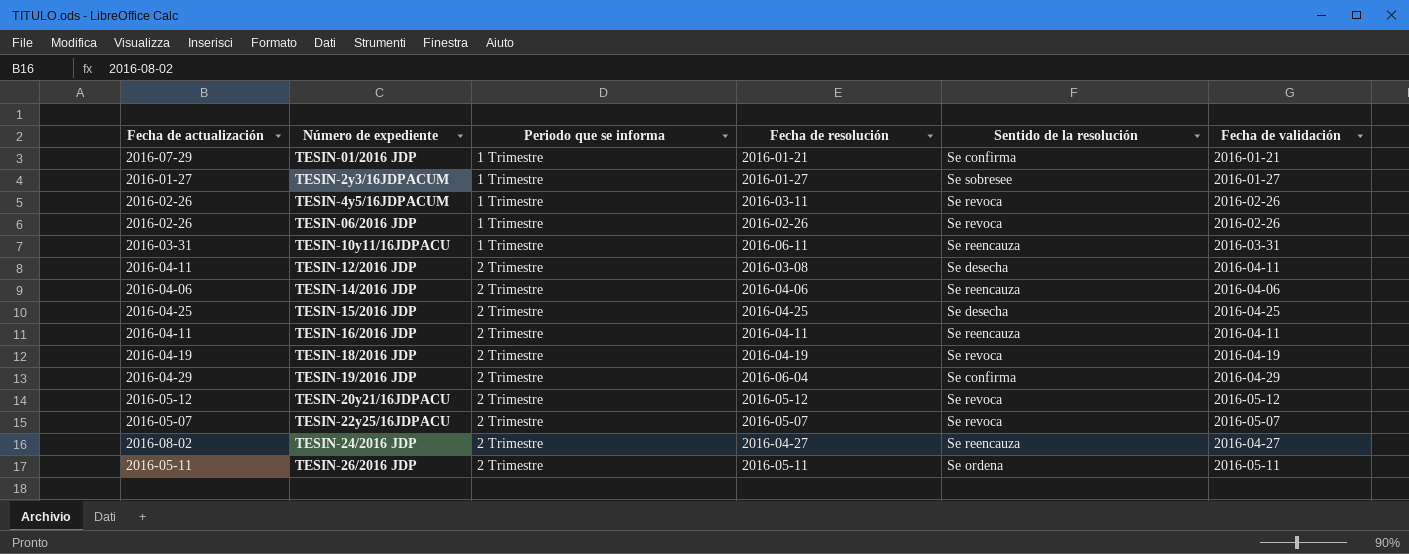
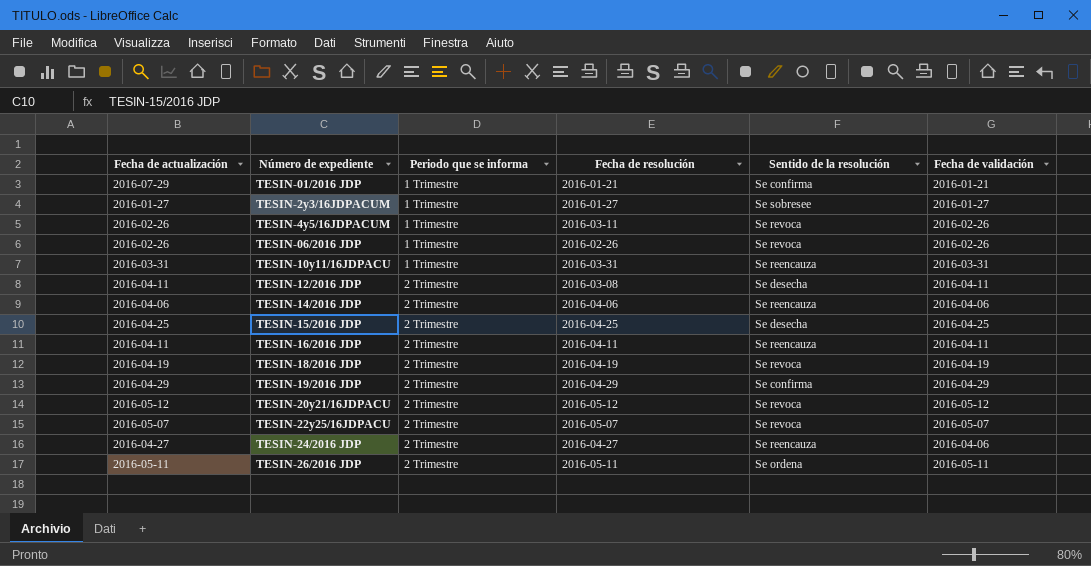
TESIN-10y11/16JDPACU | Fecha de resolución: 2016-06-11 -> 2016-03-31
TESIN-19/2016 JDP | Fecha de resolución: 2016-06-04 -> 2016-04-29
TESIN-24/2016 JDP | Fecha de actualización: 2016-08-02 -> 2016-04-27
TESIN-24/2016 JDP | Fecha de validación: 2016-04-27 -> 2016-04-06

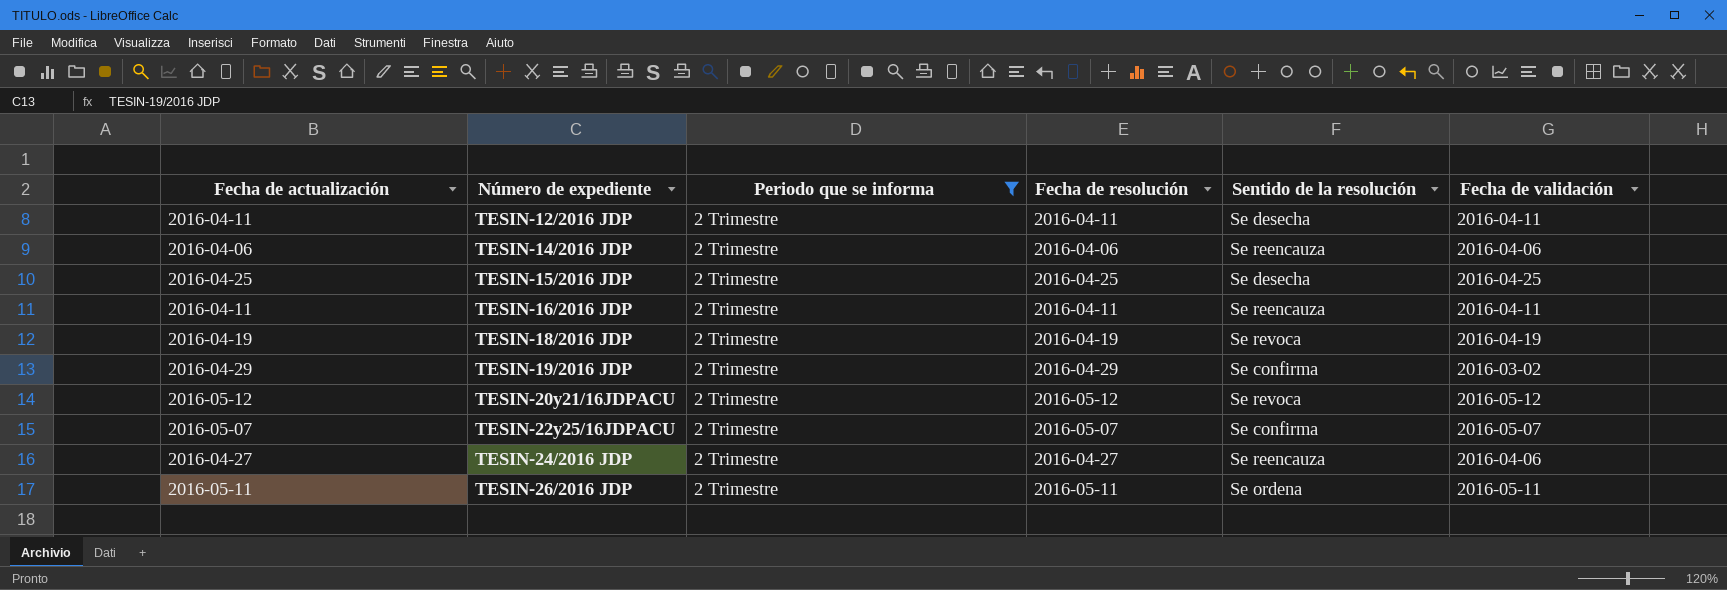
filter: none -> Periodo que se informa = 2 Trimestre
TESIN-12/2016 JDP | Fecha de resolución: 2016-03-08 -> 2016-04-11
TESIN-19/2016 JDP | Fecha de validación: 2016-04-29 -> 2016-03-02
TESIN-22y25/16JDPACU | Sentido de la resolución: Se revoca -> Se confirma

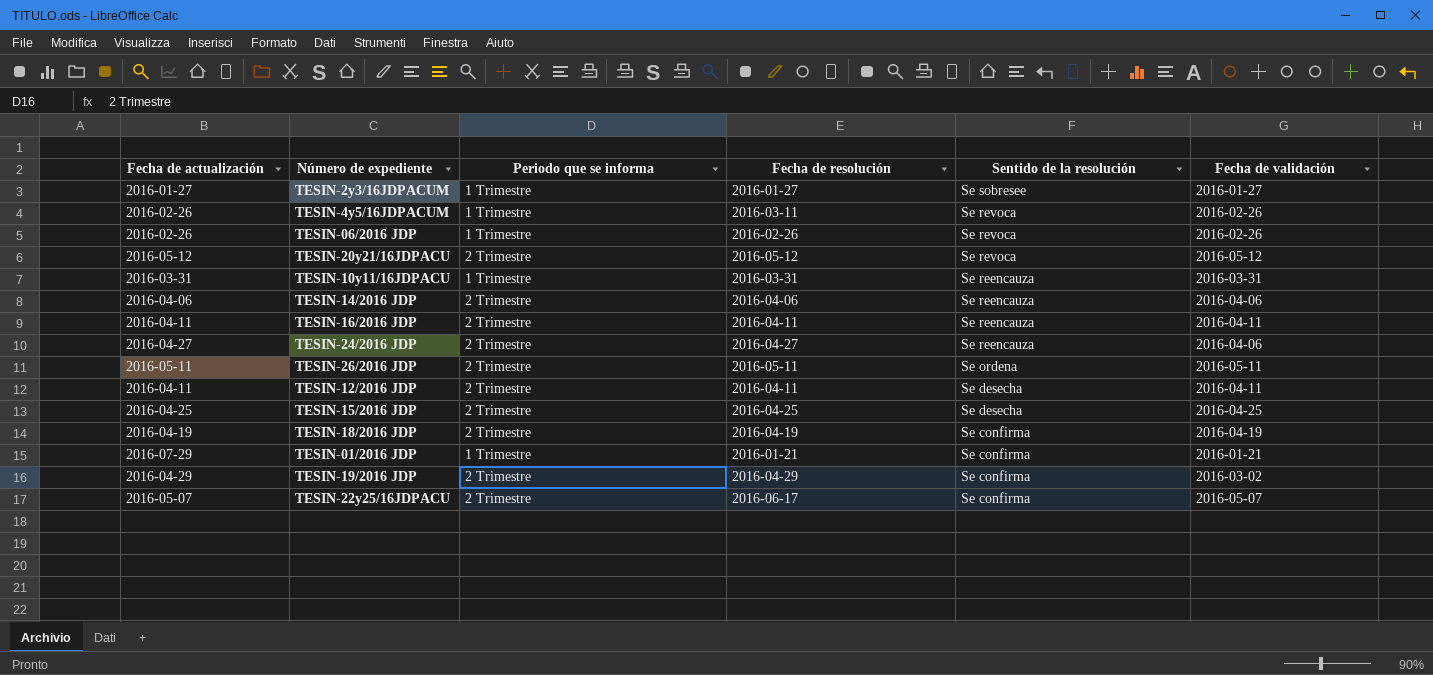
filter: Periodo que se informa = 2 Trimestre -> none
row order: Número de expediente ascending -> Sentido de la resolución descending
TESIN-18/2016 JDP | Sentido de la resolución: Se revoca -> Se confirma
TESIN-22y25/16JDPACU | Fecha de resolución: 2016-05-07 -> 2016-06-17

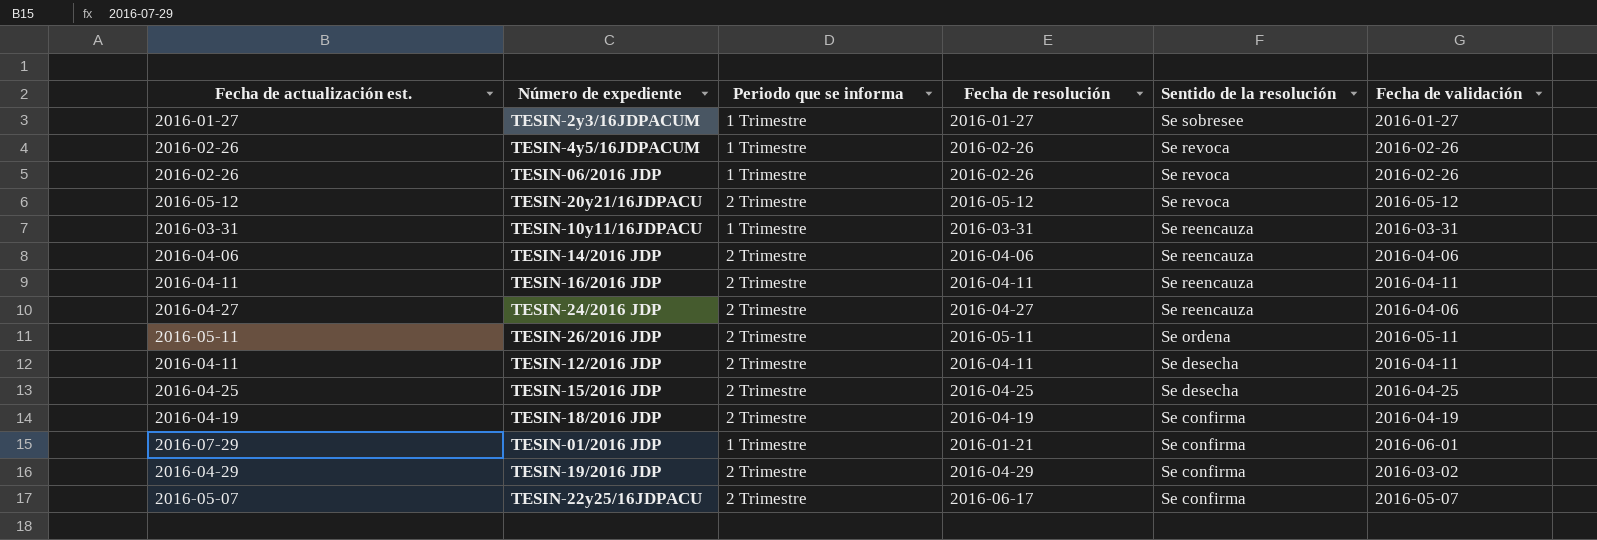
column name: Fecha de actualización -> Fecha de actualización est.
TESIN-4y5/16JDPACUM | Fecha de resolución: 2016-03-11 -> 2016-02-26
TESIN-01/2016 JDP | Fecha de validación: 2016-01-21 -> 2016-06-01

